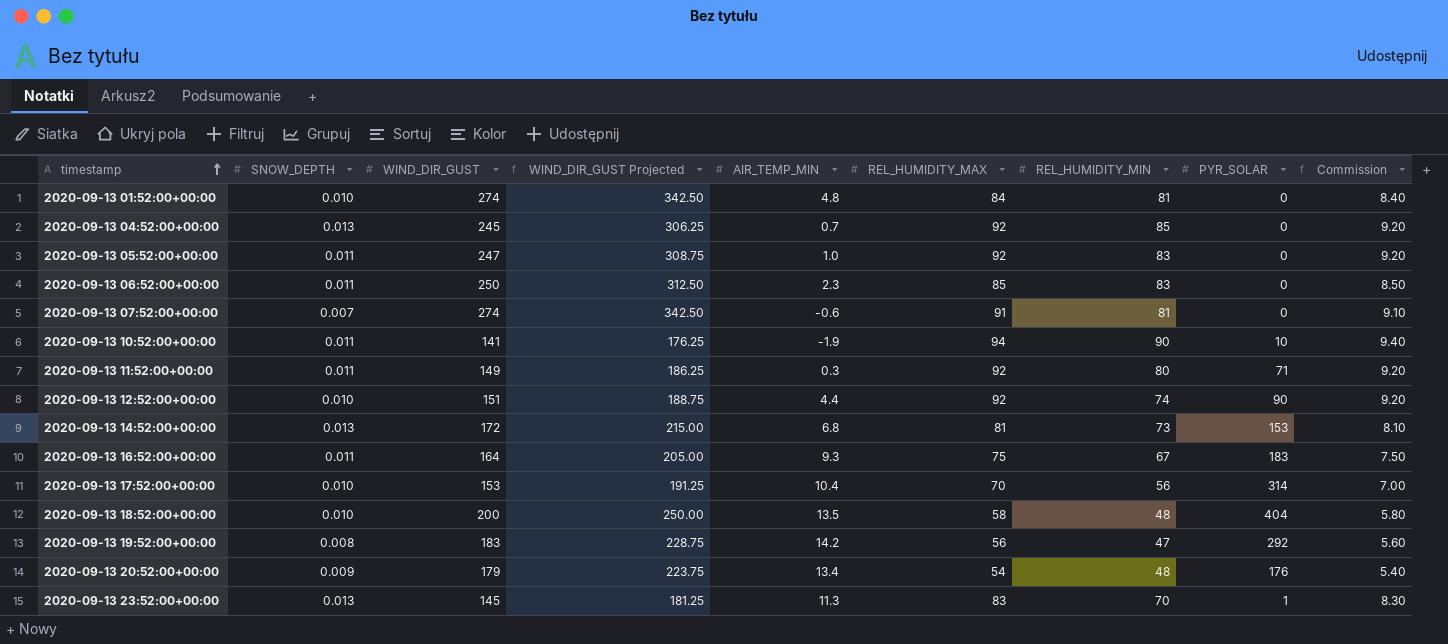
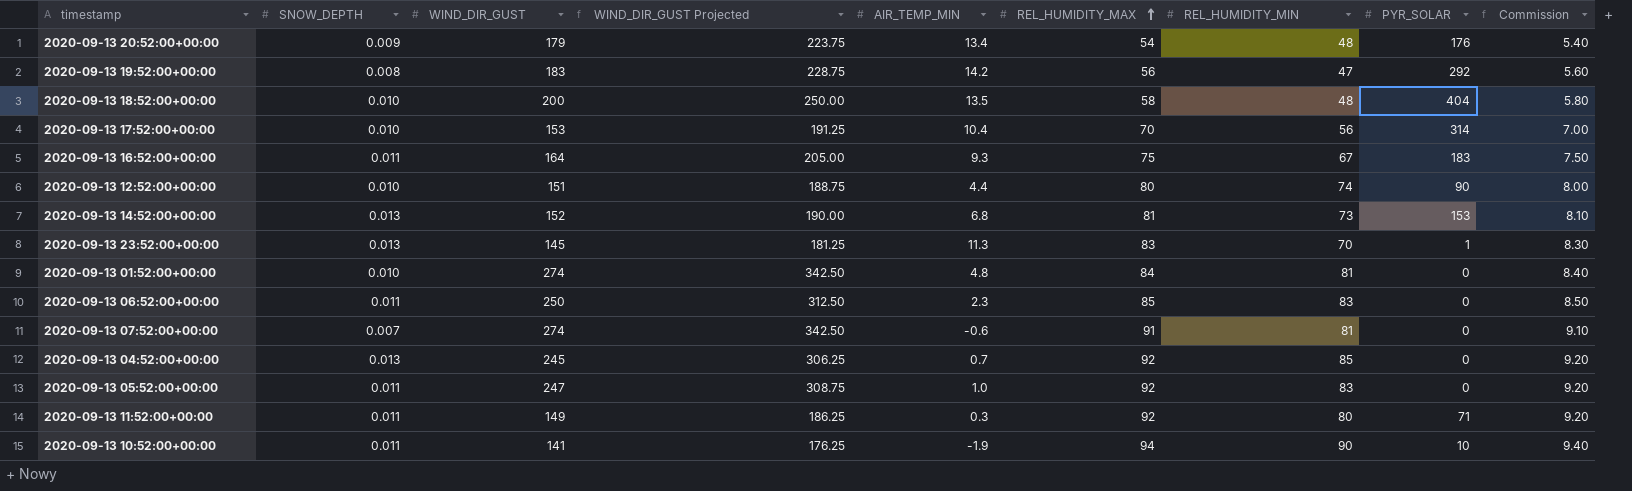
row order: timestamp ascending -> REL_HUMIDITY_MAX ascending
2020-09-13 12:52:00+00:00 | REL_HUMIDITY_MAX: 92 -> 80
2020-09-13 12:52:00+00:00 | Commission: 9.20 -> 8.00
2020-09-13 14:52:00+00:00 | WIND_DIR_GUST: 172 -> 152
2020-09-13 14:52:00+00:00 | WIND_DIR_GUST Projected: 215.00 -> 190.00

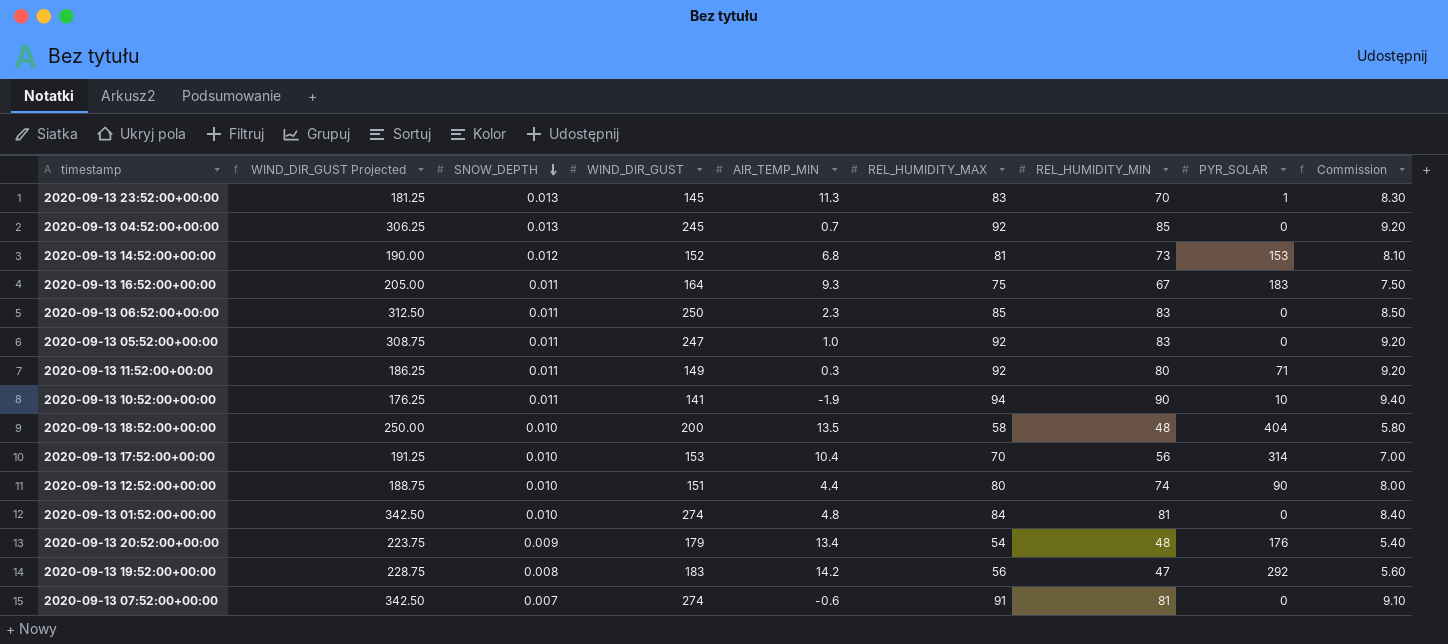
row order: REL_HUMIDITY_MAX ascending -> SNOW_DEPTH descending
column WIND_DIR_GUST Projected | position: 4 -> 2
2020-09-13 14:52:00+00:00 | SNOW_DEPTH: 0.013 -> 0.012

